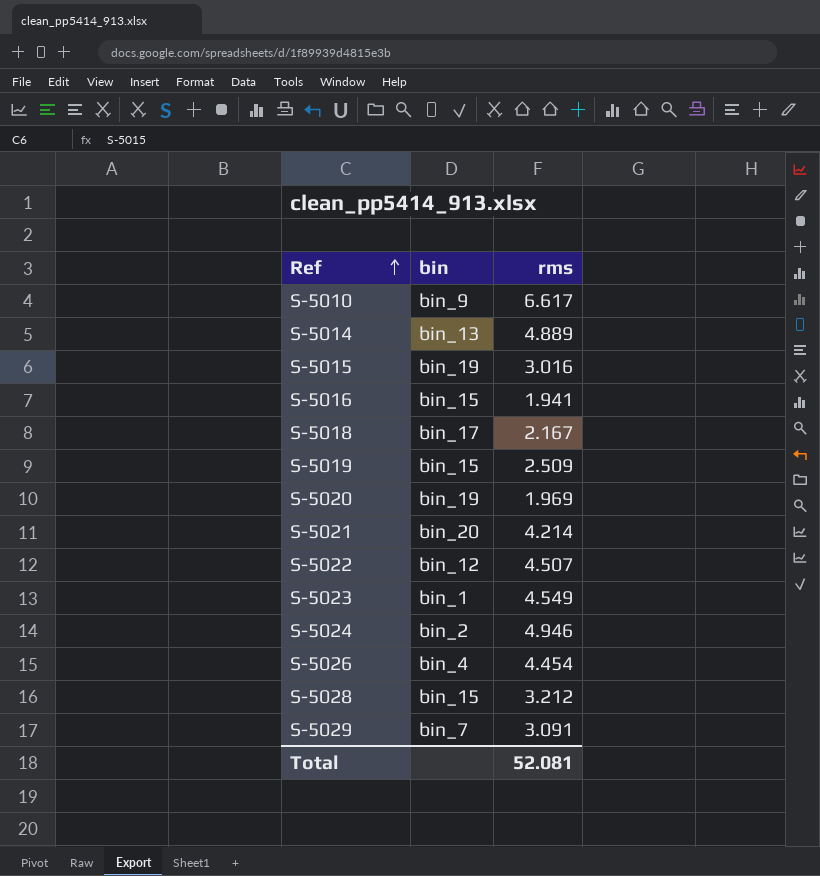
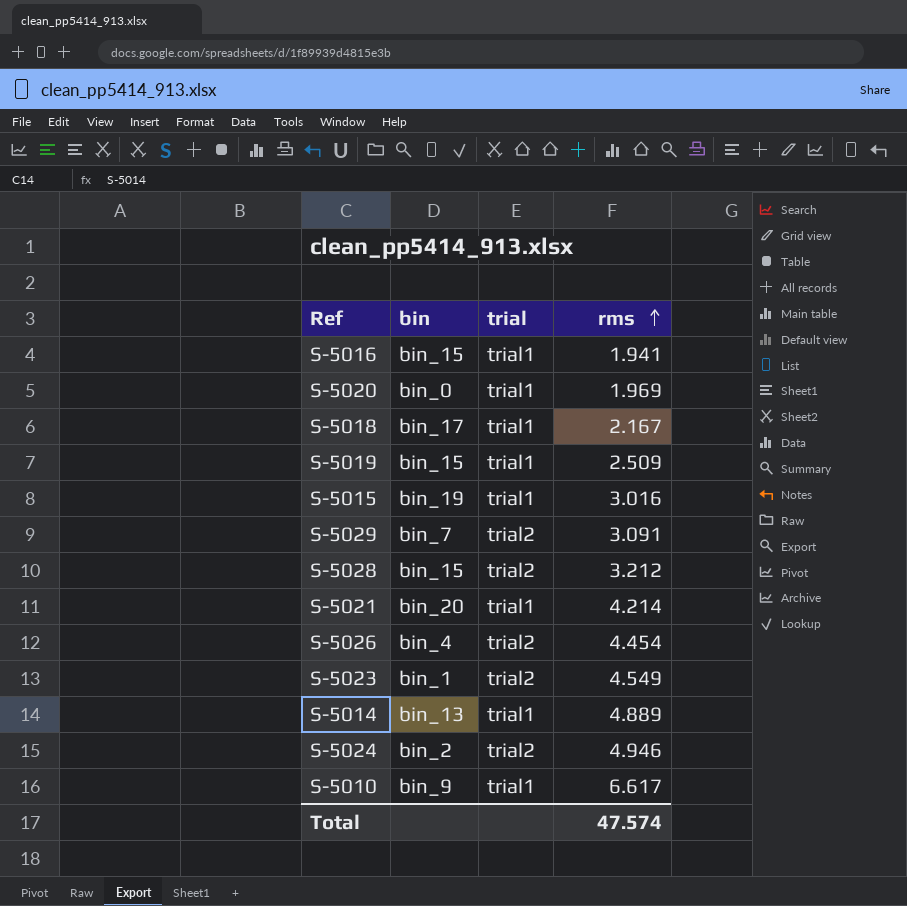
row order: Ref ascending -> rms ascending
column trial | position: none -> 3
row S-5022: bin_12 | 4.507 -> none
S-5020 | bin: bin_19 -> bin_0
Total | rms: 52.081 -> 47.574

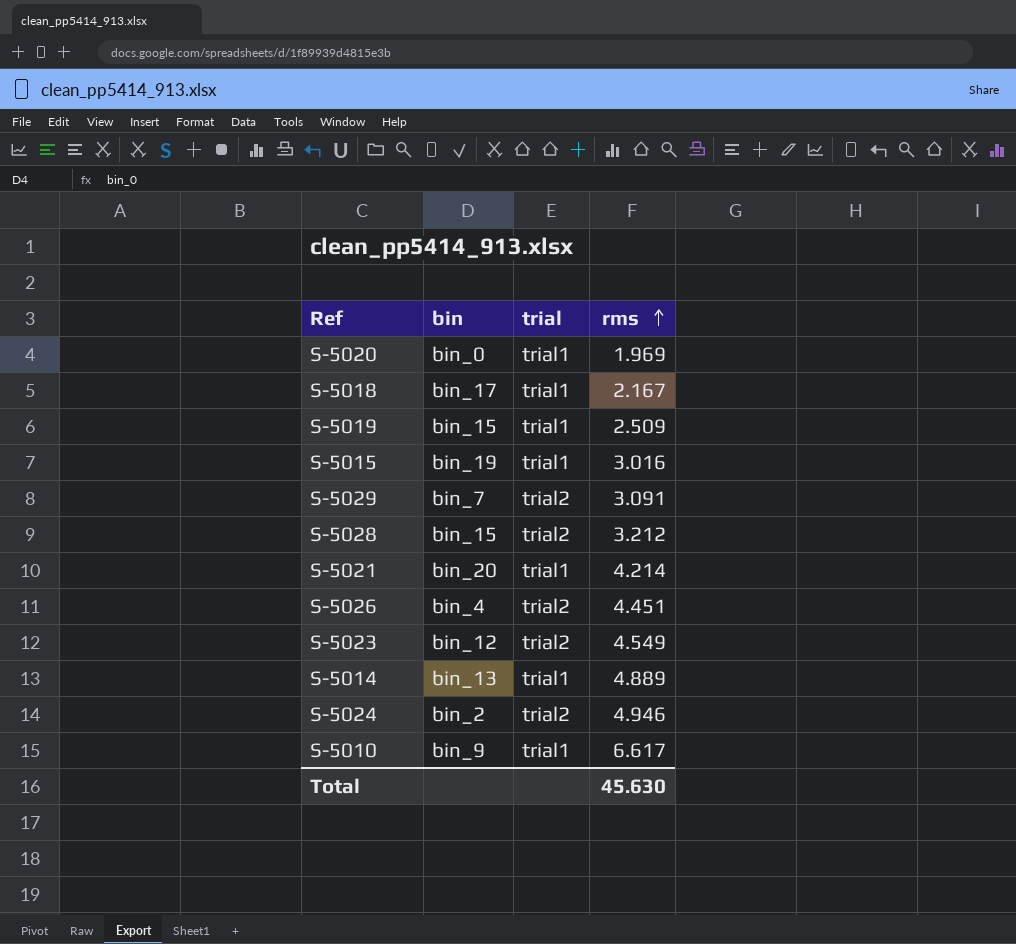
row S-5016: bin_15 | trial1 | 1.941 -> none
S-5026 | rms: 4.454 -> 4.451
S-5023 | bin: bin_1 -> bin_12
Total | rms: 47.574 -> 45.630

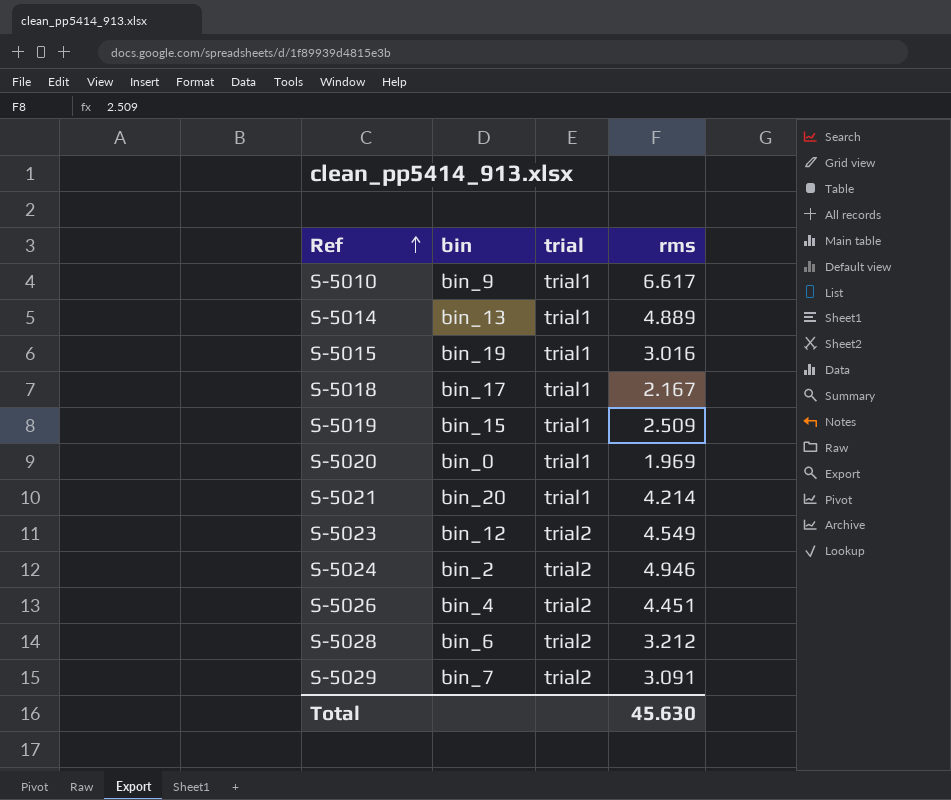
row order: rms ascending -> Ref ascending
S-5028 | bin: bin_15 -> bin_6

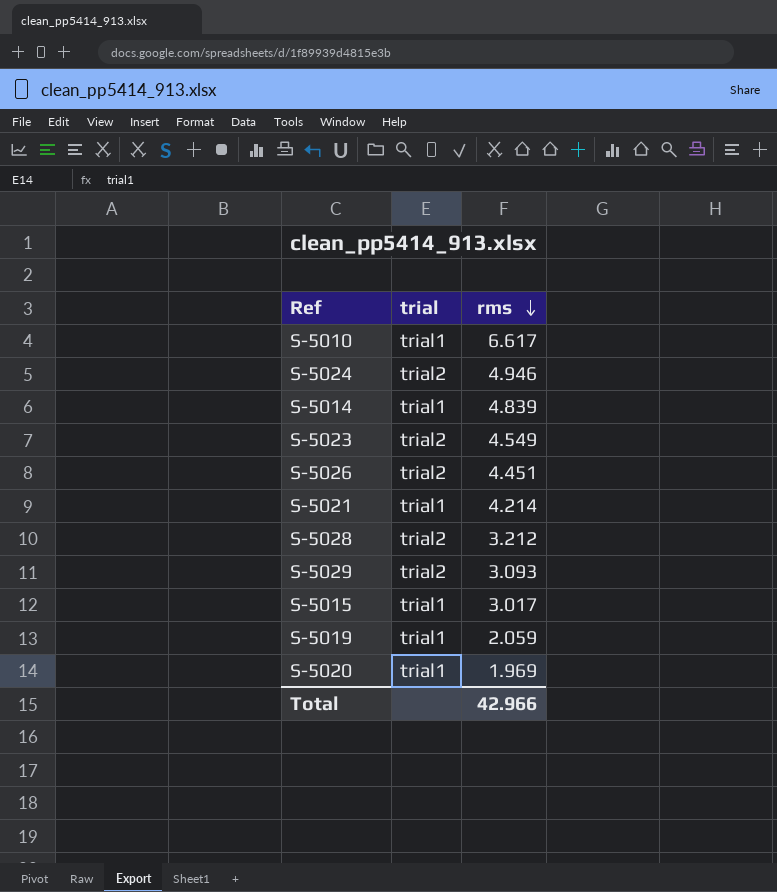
row order: Ref ascending -> rms descending
column bin | position: 2 -> none
row S-5018: bin_17 | trial1 | 2.167 -> none
S-5014 | rms: 4.889 -> 4.839
S-5029 | rms: 3.091 -> 3.093
S-5015 | rms: 3.016 -> 3.017
S-5019 | rms: 2.509 -> 2.059
Total | rms: 45.630 -> 42.966

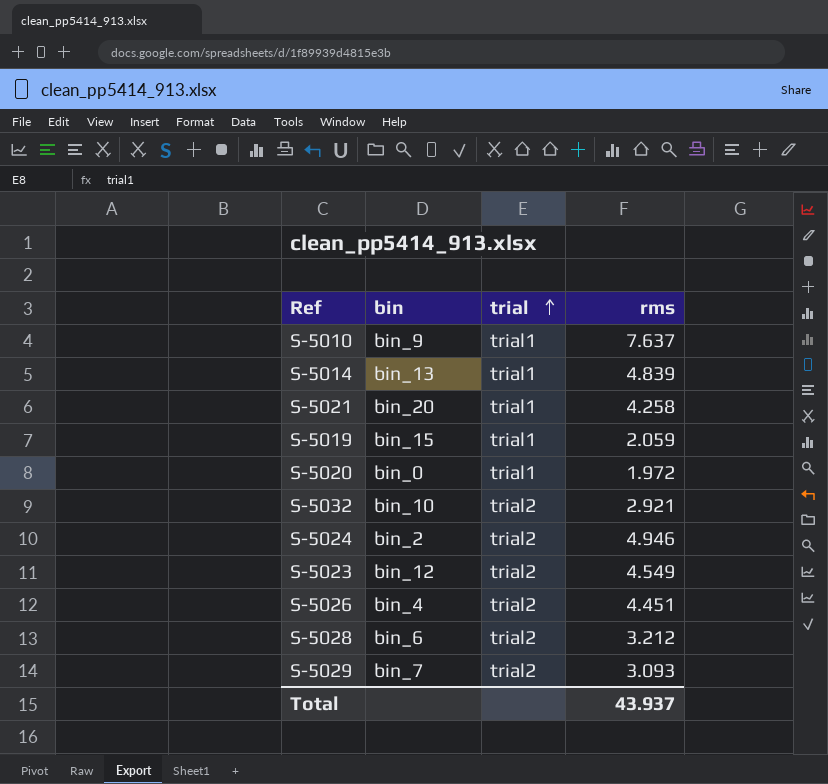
row order: rms descending -> trial ascending
column bin | position: none -> 2
row S-5015: trial1 | 3.017 -> none
S-5010 | rms: 6.617 -> 7.637
S-5021 | rms: 4.214 -> 4.258
S-5020 | rms: 1.969 -> 1.972
row S-5032: none -> bin_10 | trial2 | 2.921
Total | rms: 42.966 -> 43.937

